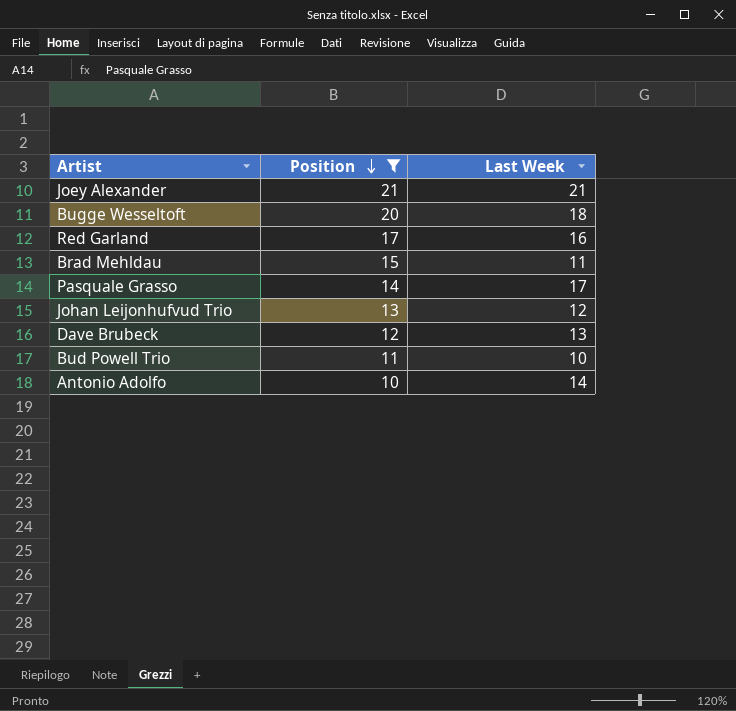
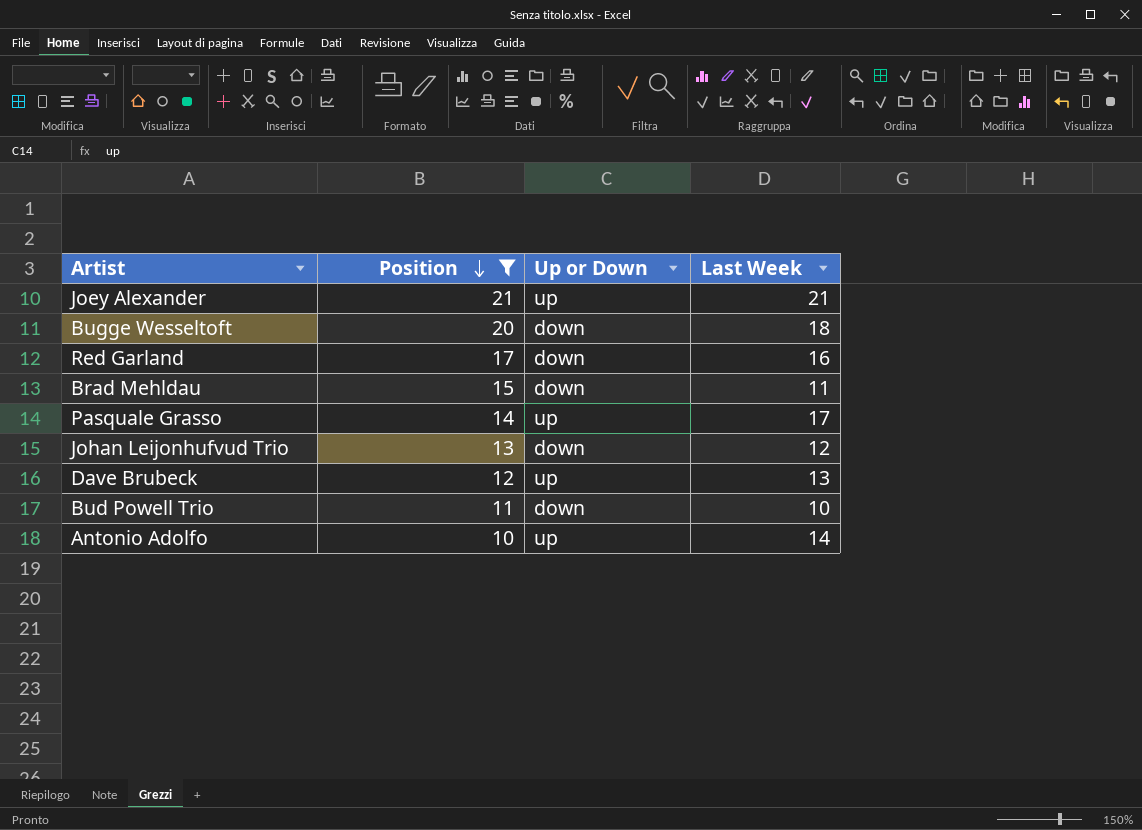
column Up or Down | position: none -> 3

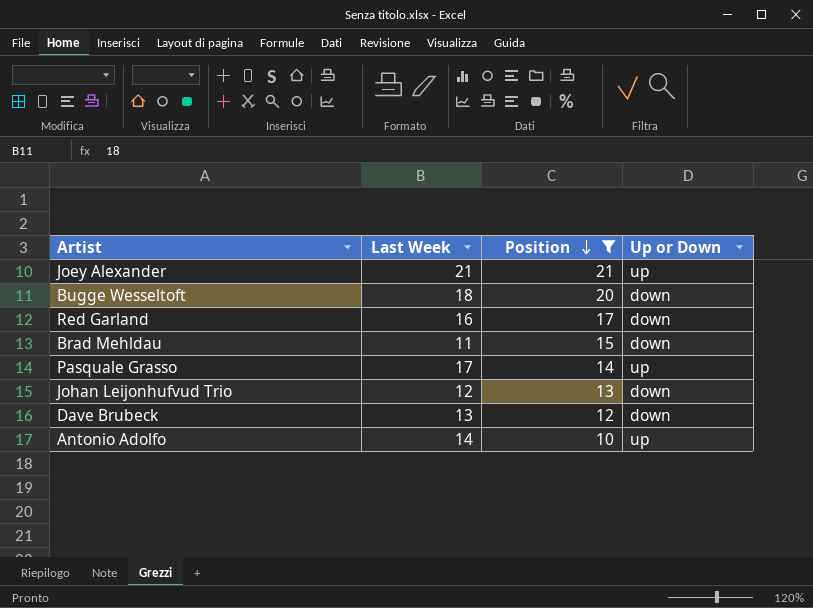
column Last Week | position: 4 -> 2
row Bud Powell Trio: 11 | down | 10 -> none
Dave Brubeck | Up or Down: up -> down

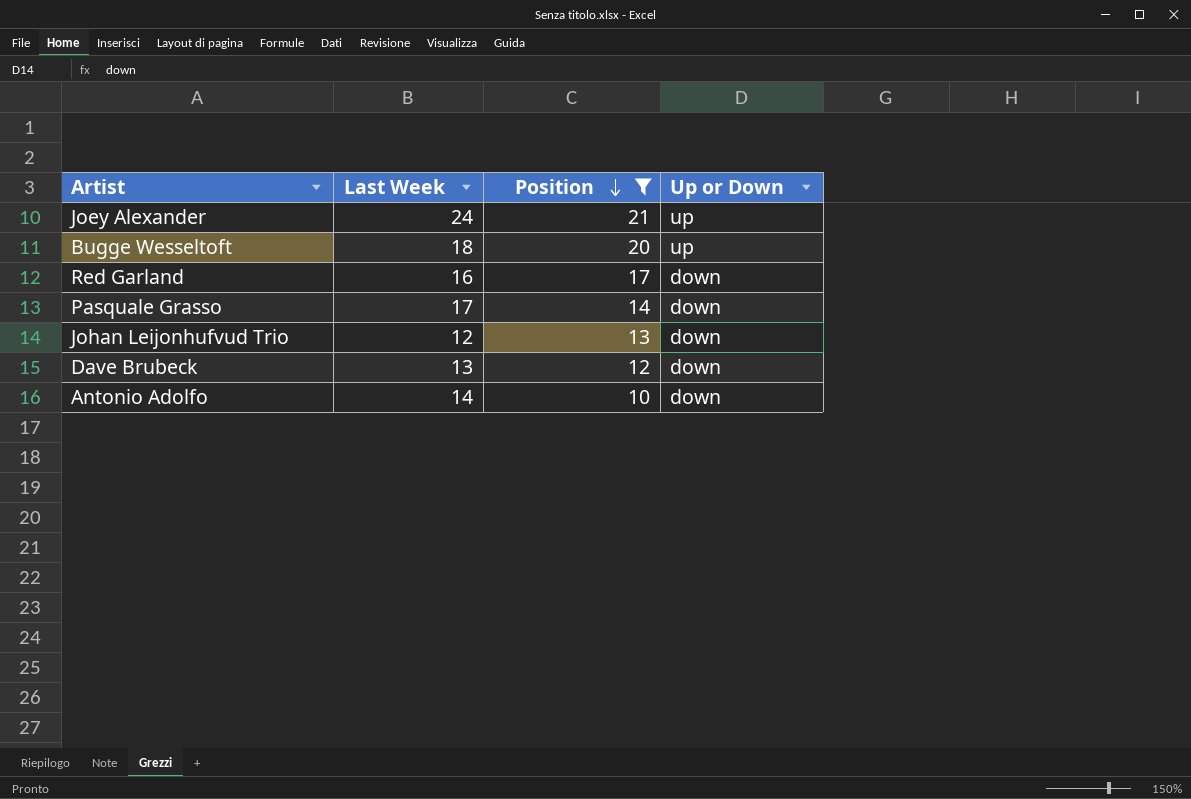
row Brad Mehldau: 11 | 15 | down -> none
Joey Alexander | Last Week: 21 -> 24
Bugge Wesseltoft | Up or Down: down -> up
Pasquale Grasso | Up or Down: up -> down
Antonio Adolfo | Up or Down: up -> down

